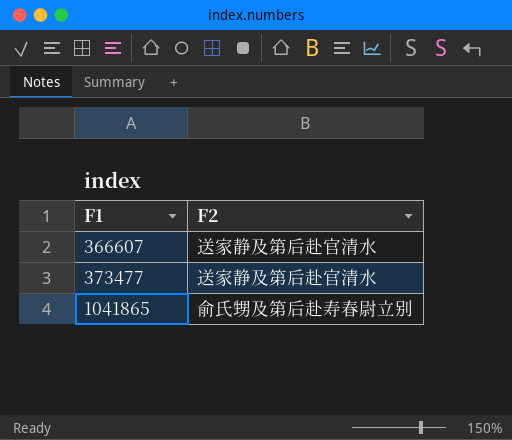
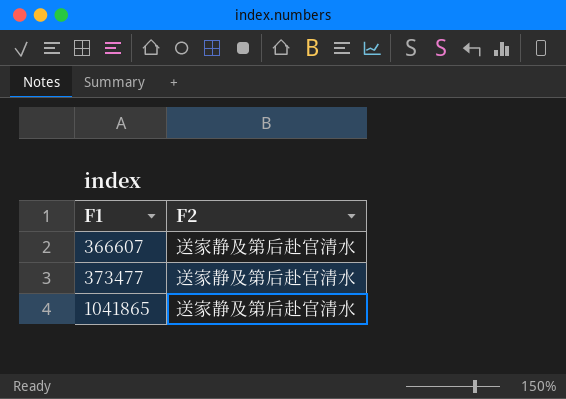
1041865 | F2: 俞氏甥及第后赴寿春尉立别 -> 送家静及第后赴官清水

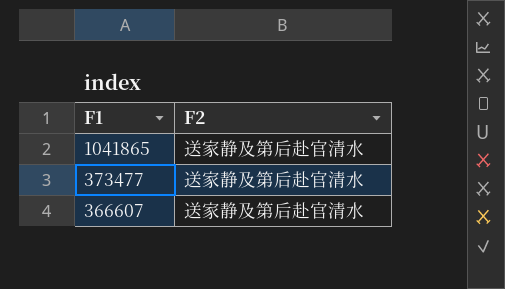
row order: F1 ascending -> F1 descending

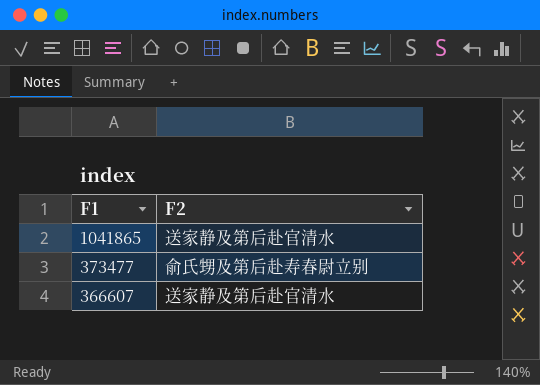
373477 | F2: 送家静及第后赴官清水 -> 俞氏甥及第后赴寿春尉立别

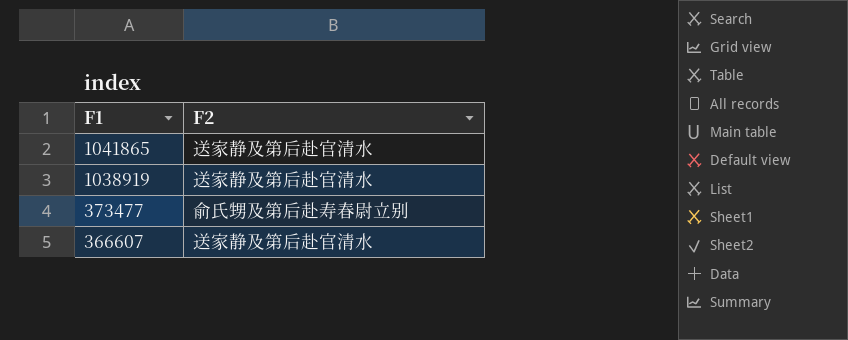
row 1038919: none -> 送家静及第后赴官清水

